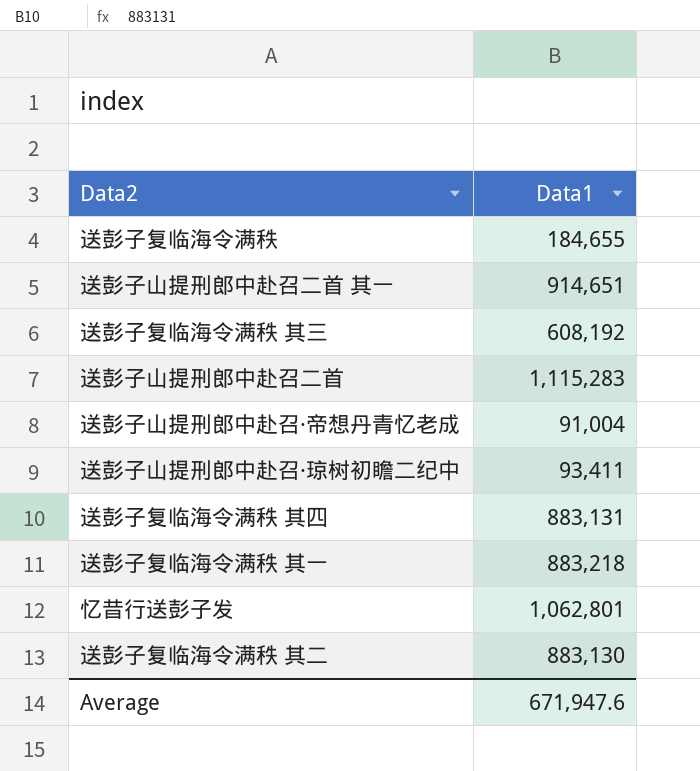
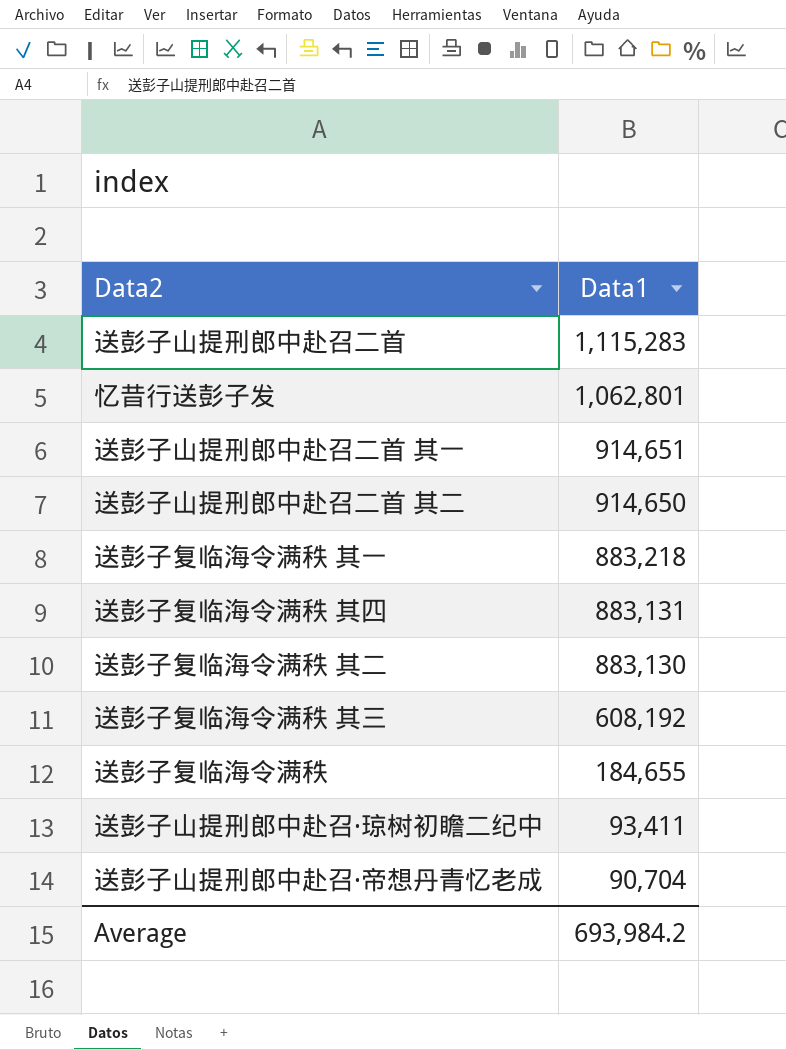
row order: none -> Data1 descending
row 送彭子山提刑郎中赴召二首 其二: none -> 914,650
送彭子山提刑郎中赴召·帝想丹青忆老成 | Data1: 91,004 -> 90,704
Average | Data1: 671,947.6 -> 693,984.2

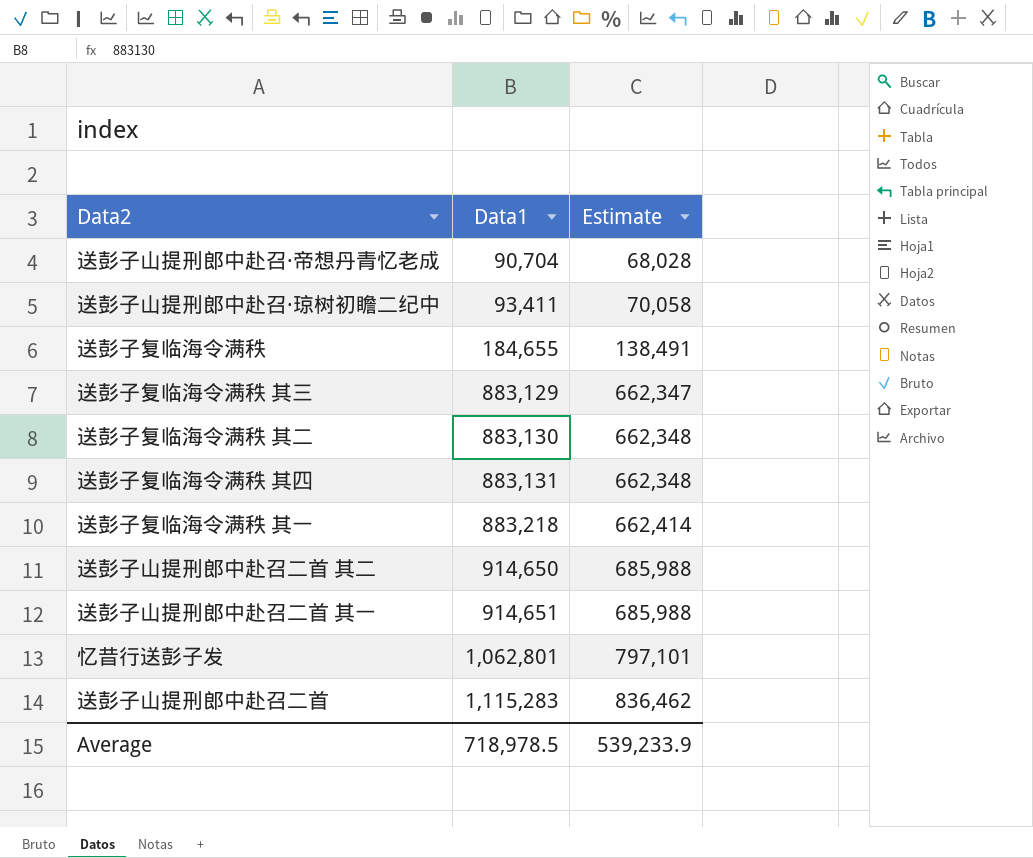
row order: Data1 descending -> Data1 ascending
column Estimate | formula: none -> [Data1] * 0.75
送彭子复临海令满秩 其三 | Data1: 608,192 -> 883,129
Average | Data1: 693,984.2 -> 718,978.5

